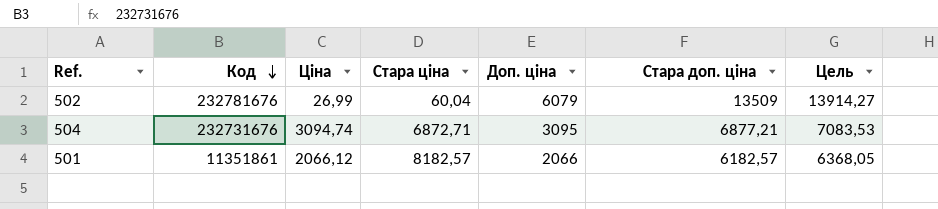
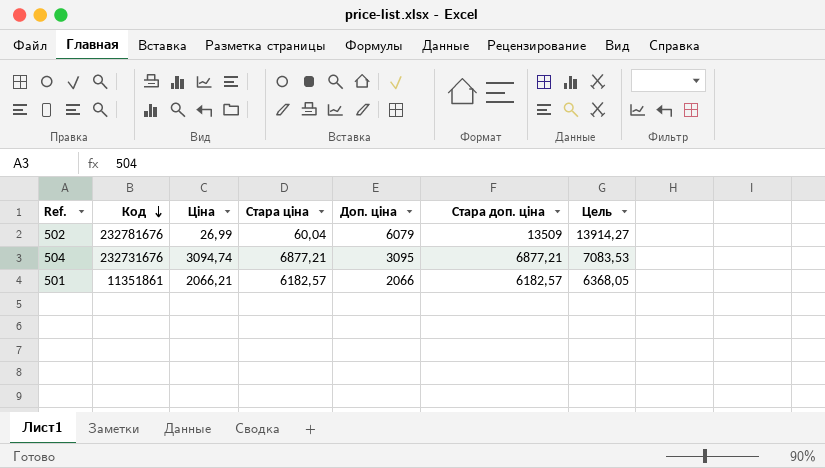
504 | Стара ціна: 6872,71 -> 6877,21
501 | Ціна: 2066,12 -> 2066,21
501 | Стара ціна: 8182,57 -> 6182,57

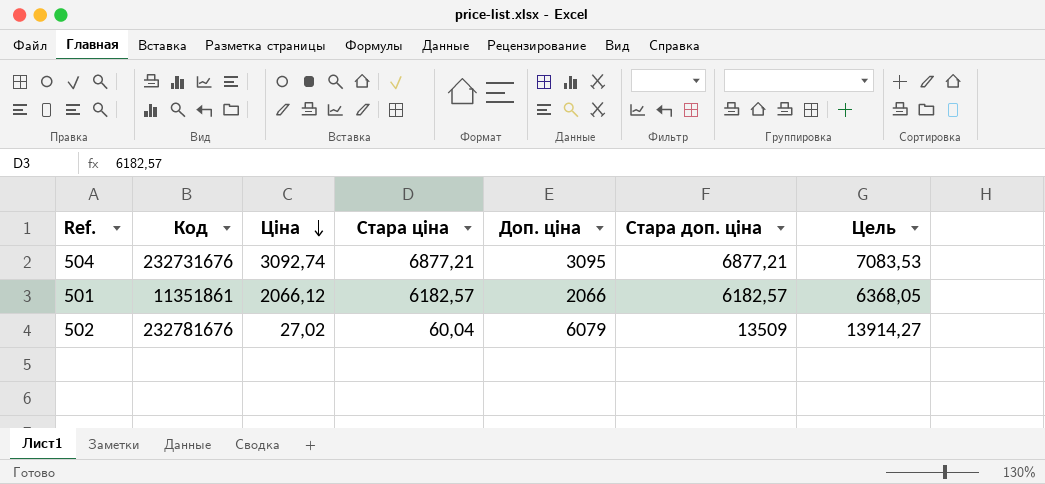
row order: Код descending -> Ціна descending
504 | Ціна: 3094,74 -> 3092,74
501 | Ціна: 2066,21 -> 2066,12
502 | Ціна: 26,99 -> 27,02

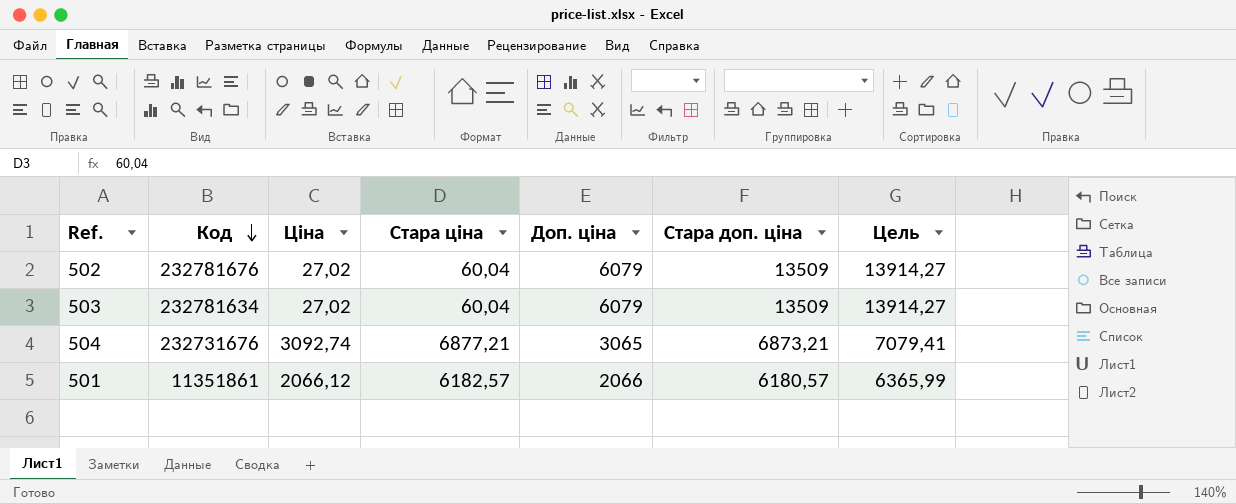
row order: Ціна descending -> Код descending
row 503: none -> 232781634 | 27,02 | 60,04 | 6079 | 13509 | 13914,27
504 | Доп. ціна: 3095 -> 3065
504 | Стара доп. ціна: 6877,21 -> 6873,21
504 | Цель: 7083,53 -> 7079,41
501 | Стара доп. ціна: 6182,57 -> 6180,57
501 | Цель: 6368,05 -> 6365,99

